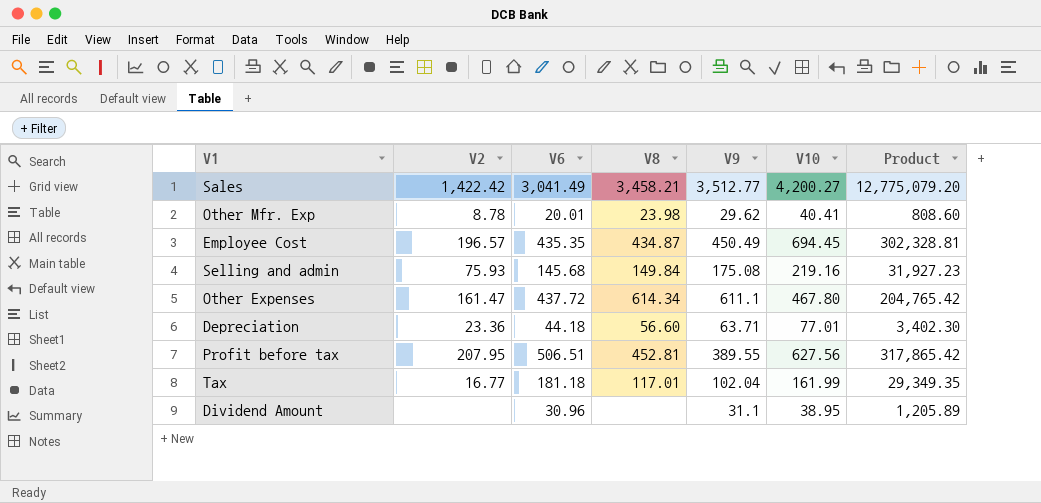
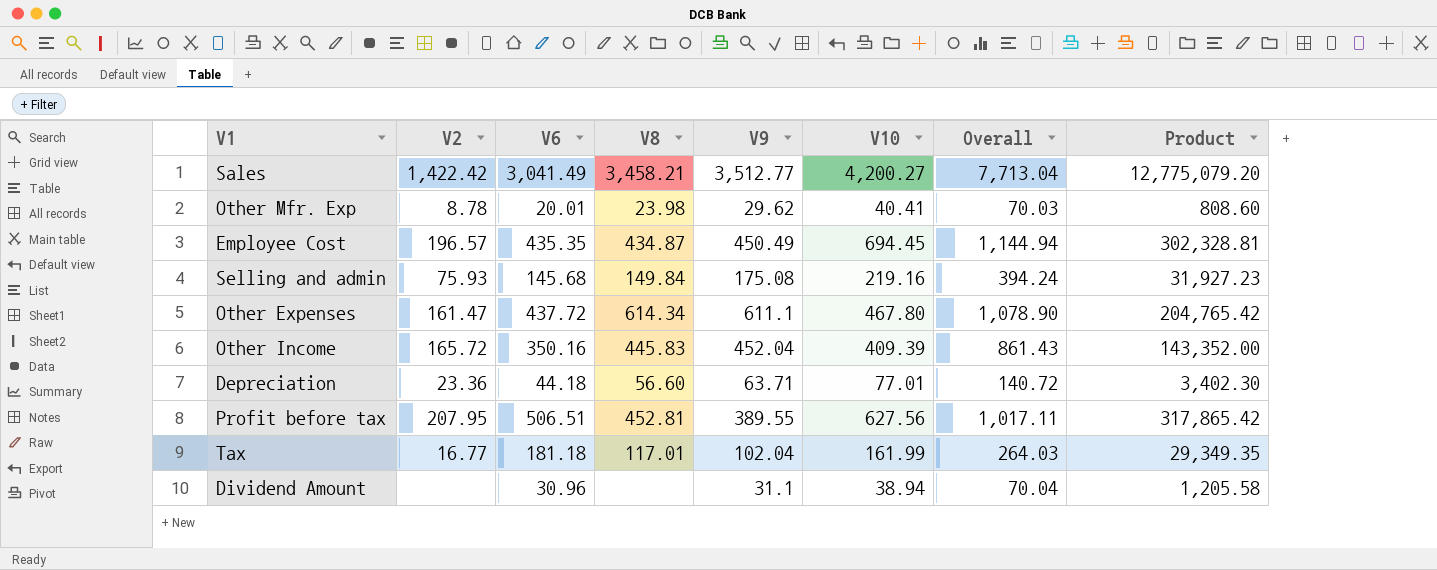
column Overall | formula: none -> [V9] + [V10]
row Other Income: none -> 165.72 | 350.16 | 445.83 | 452.04 | 409.39 | 861.43 | 143,352.00
Dividend Amount | V10: 38.95 -> 38.94
Dividend Amount | Product: 1,205.89 -> 1,205.58

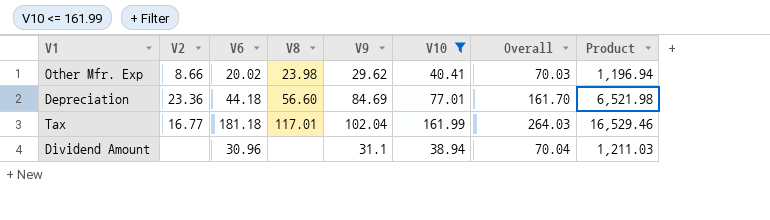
filter: none -> V10 <= 161.99
column Product | formula: [V6] * [V10] -> [V9] * [V10]
Other Mfr. Exp | V2: 8.78 -> 8.66
Other Mfr. Exp | V6: 20.01 -> 20.02
Depreciation | V9: 63.71 -> 84.69
Depreciation | Overall: 140.72 -> 161.70

